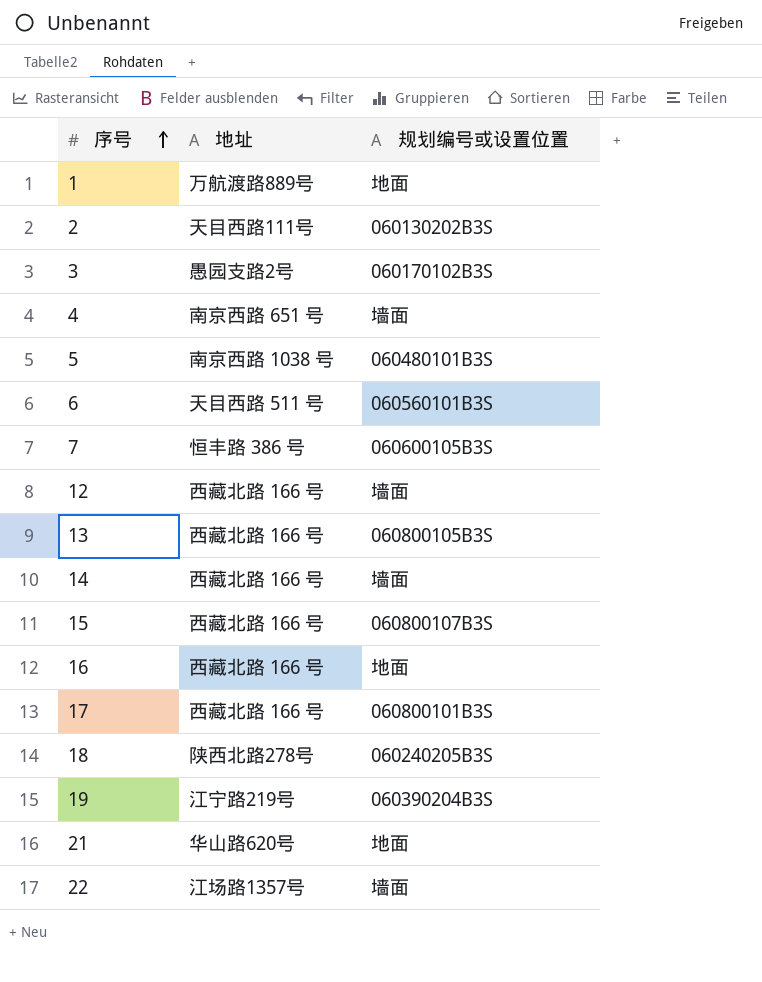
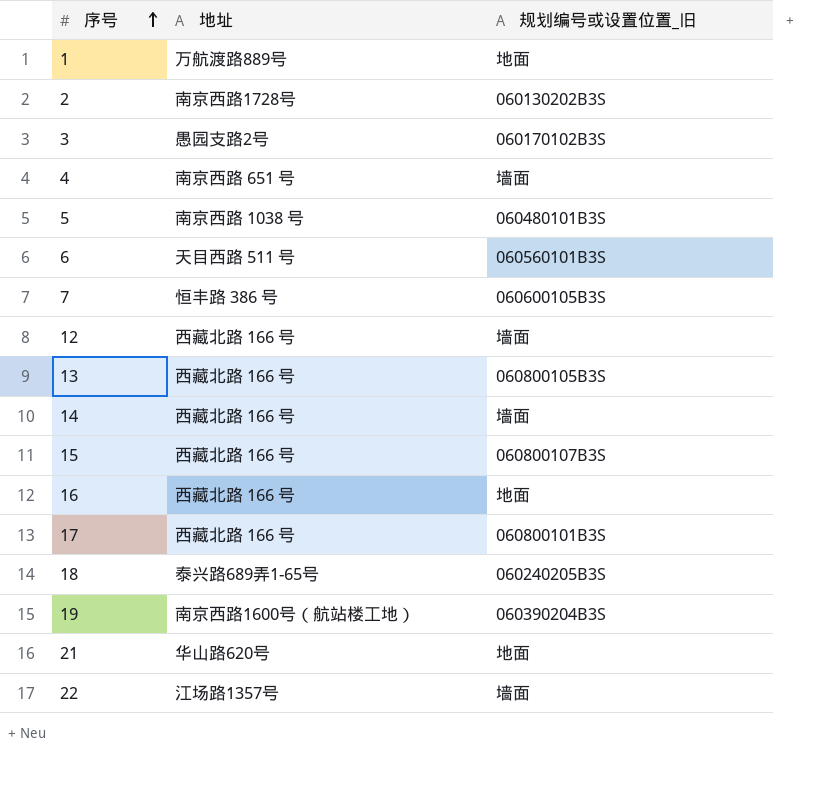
column name: 规划编号或设置位置 -> 规划编号或设置位置_旧
2 | 地址: 天目西路111号 -> 南京西路1728号
18 | 地址: 陕西北路278号 -> 泰兴路689弄1-65号
19 | 地址: 江宁路219号 -> 南京西路1600号（航站楼工地）

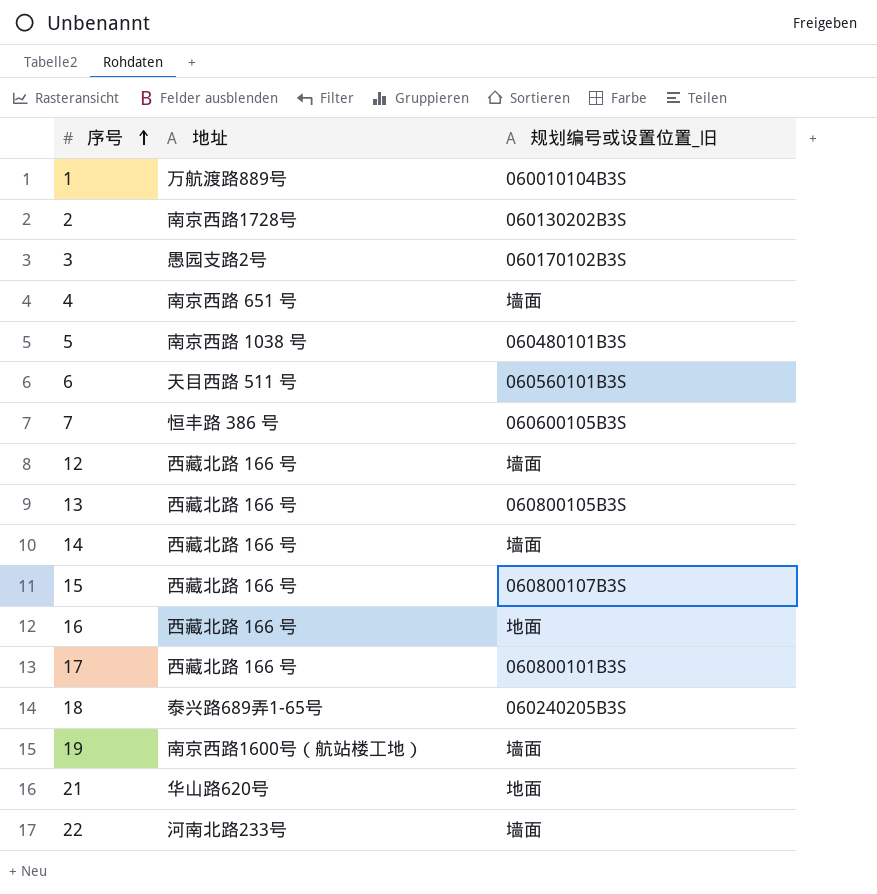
1 | 规划编号或设置位置_旧: 地面 -> 060010104B3S
19 | 规划编号或设置位置_旧: 060390204B3S -> 墙面
22 | 地址: 江场路1357号 -> 河南北路233号

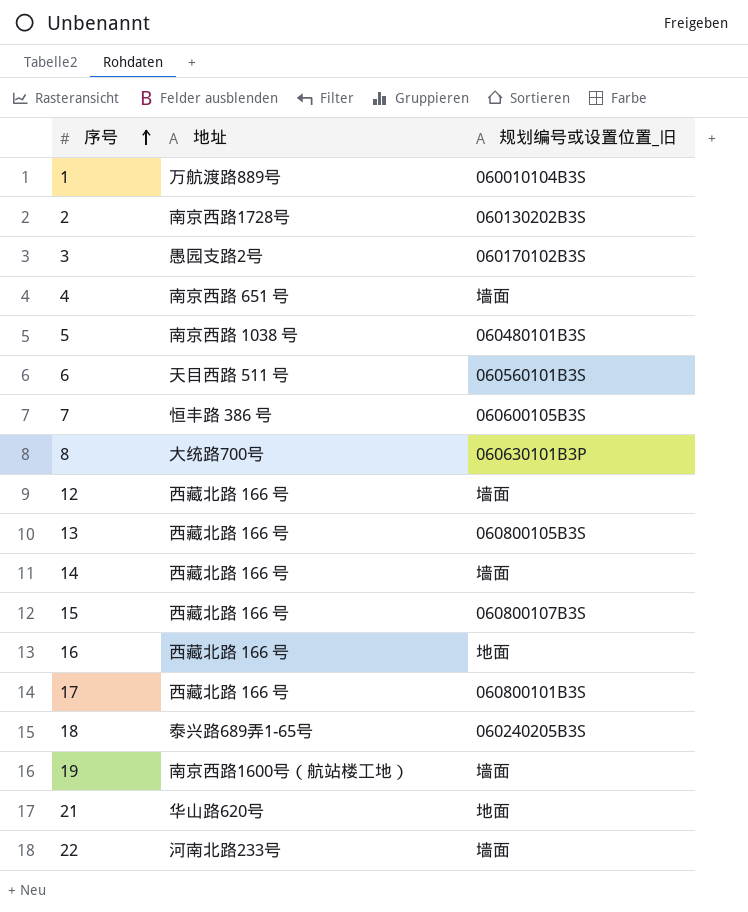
row 8: none -> 大统路700号 | 060630101B3P

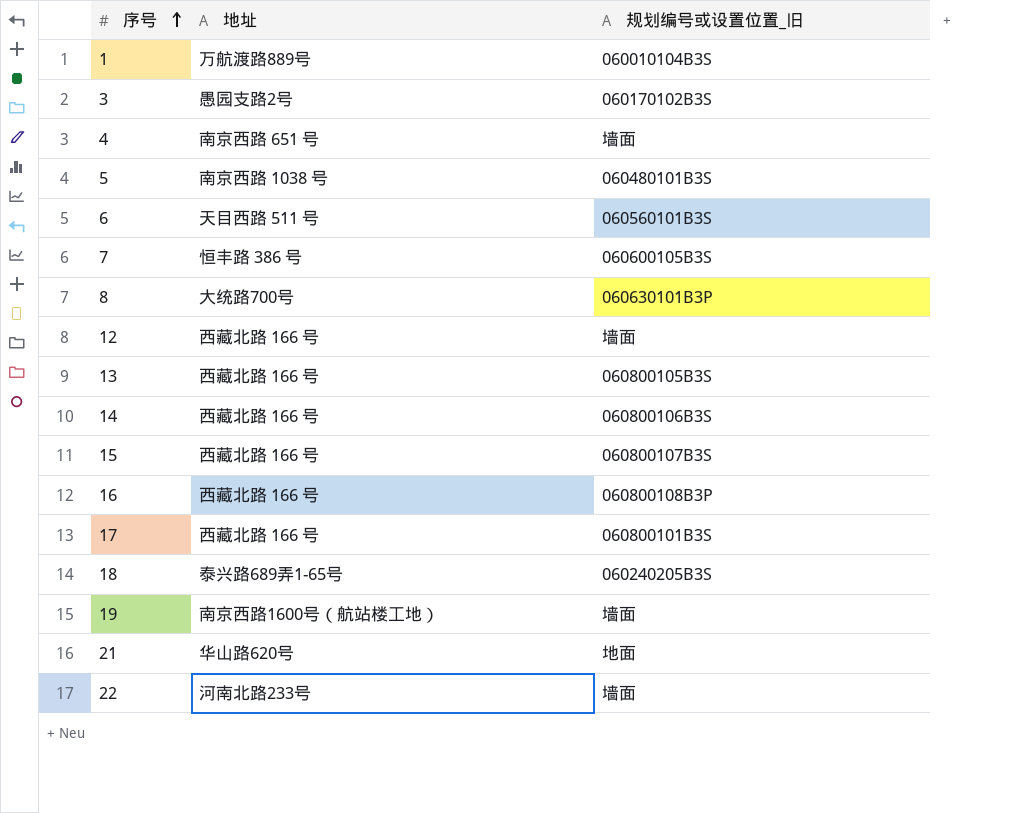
row 2: 南京西路1728号 | 060130202B3S -> none
14 | 规划编号或设置位置_旧: 墙面 -> 060800106B3S
16 | 规划编号或设置位置_旧: 地面 -> 060800108B3P

